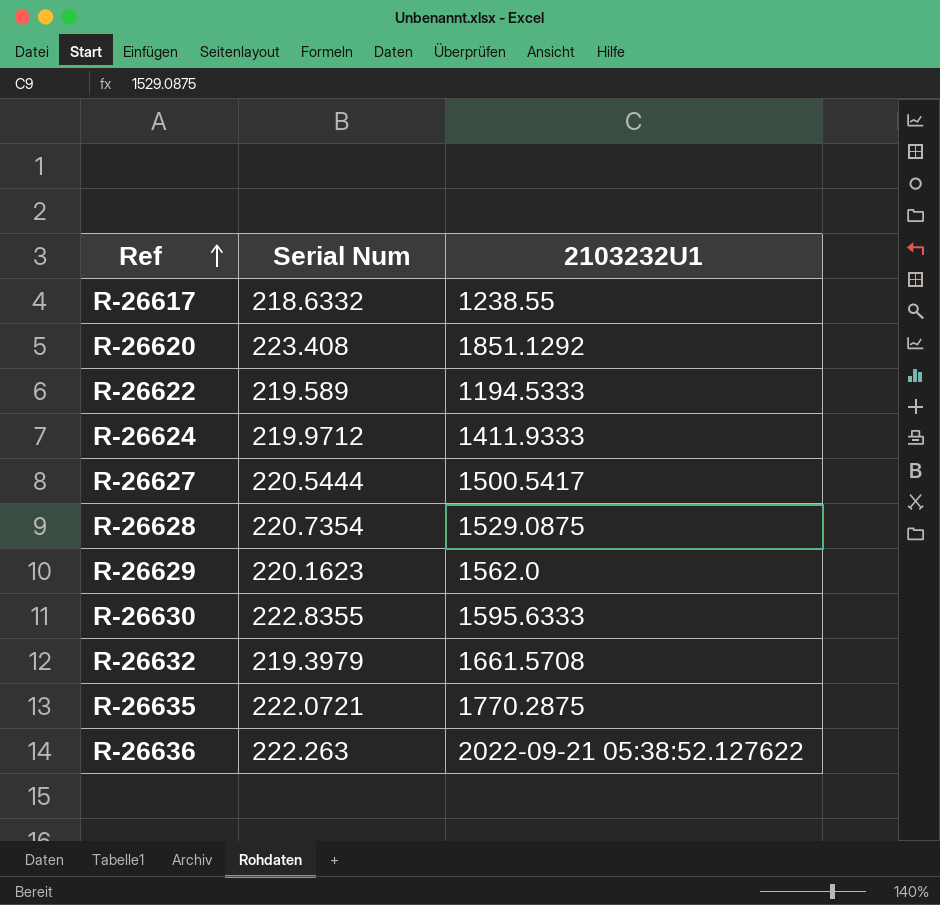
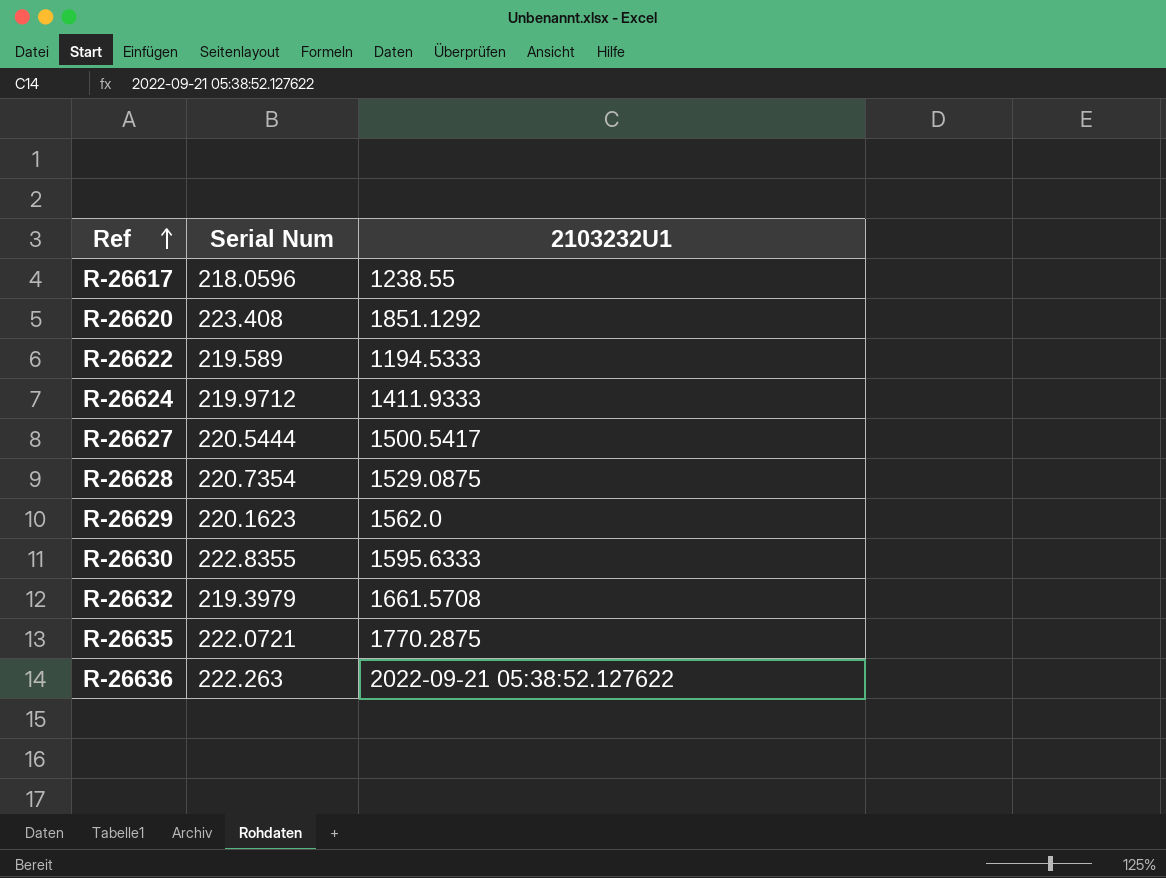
R-26617 | Serial Num: 218.6332 -> 218.0596

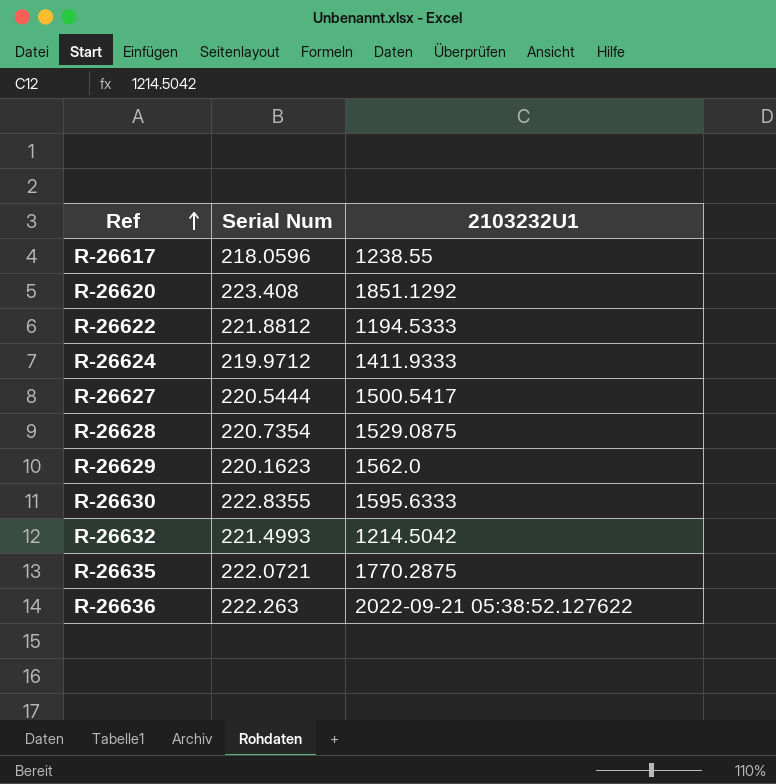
R-26622 | Serial Num: 219.589 -> 221.8812
R-26632 | Serial Num: 219.3979 -> 221.4993
R-26632 | 2103232U1: 1661.5708 -> 1214.5042

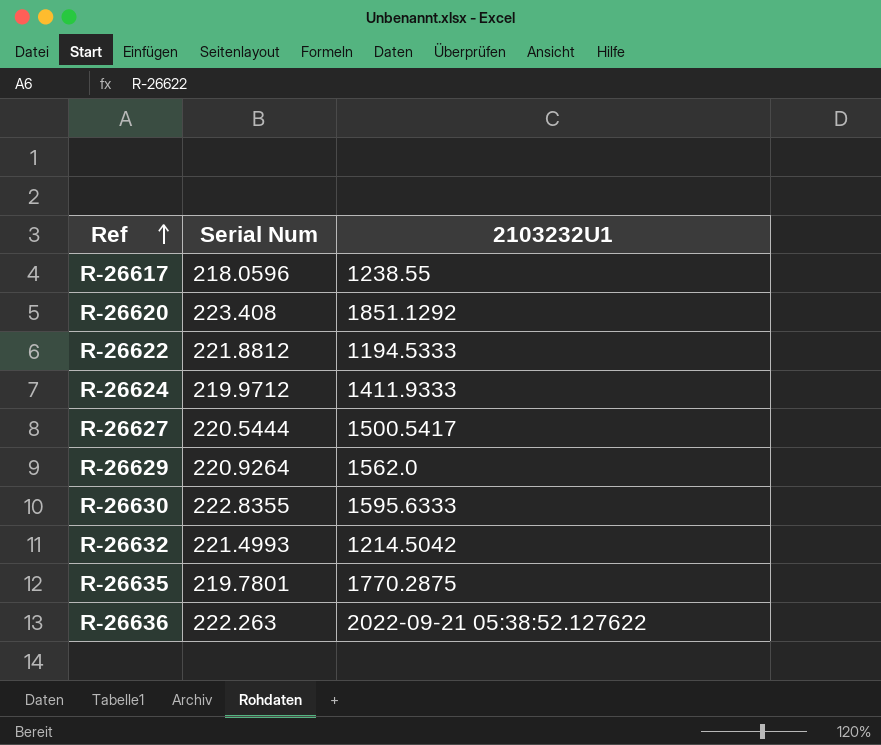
row R-26628: 220.7354 | 1529.0875 -> none
R-26629 | Serial Num: 220.1623 -> 220.9264
R-26635 | Serial Num: 222.0721 -> 219.7801

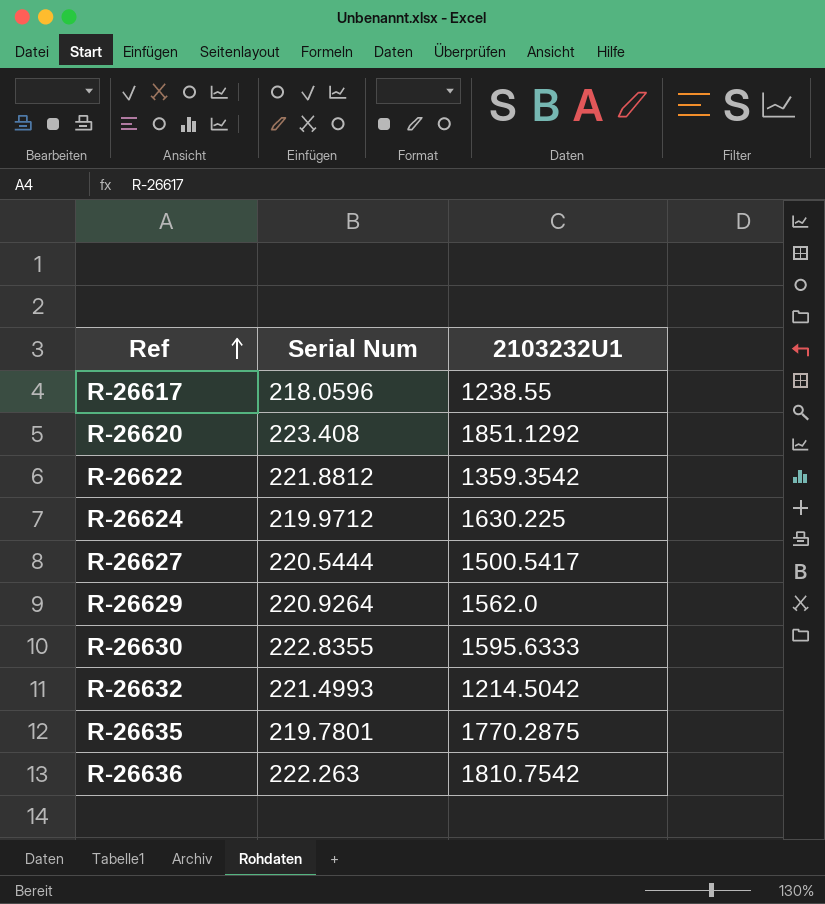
R-26622 | 2103232U1: 1194.5333 -> 1359.3542
R-26624 | 2103232U1: 1411.9333 -> 1630.225
R-26636 | 2103232U1: 2022-09-21 05:38:52.127622 -> 1810.7542

